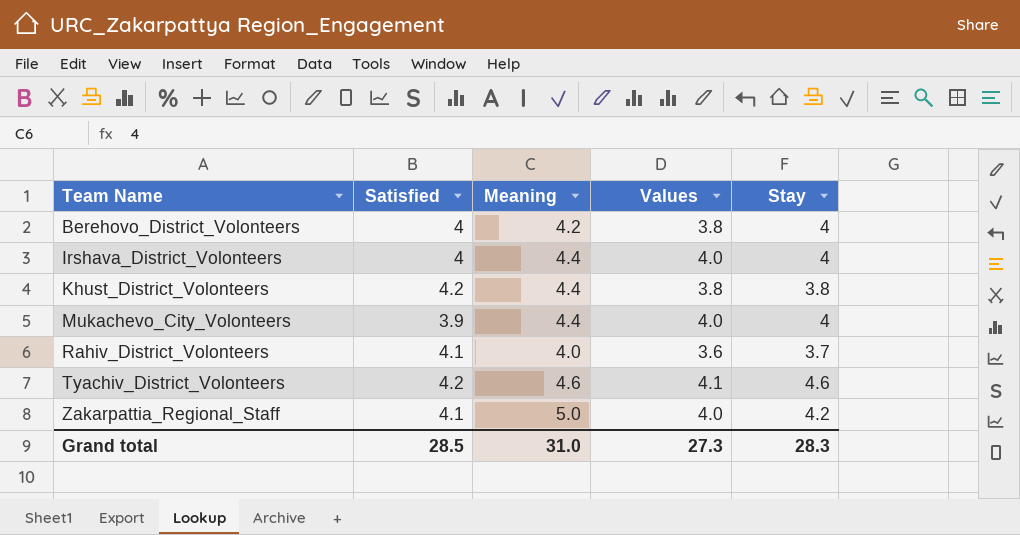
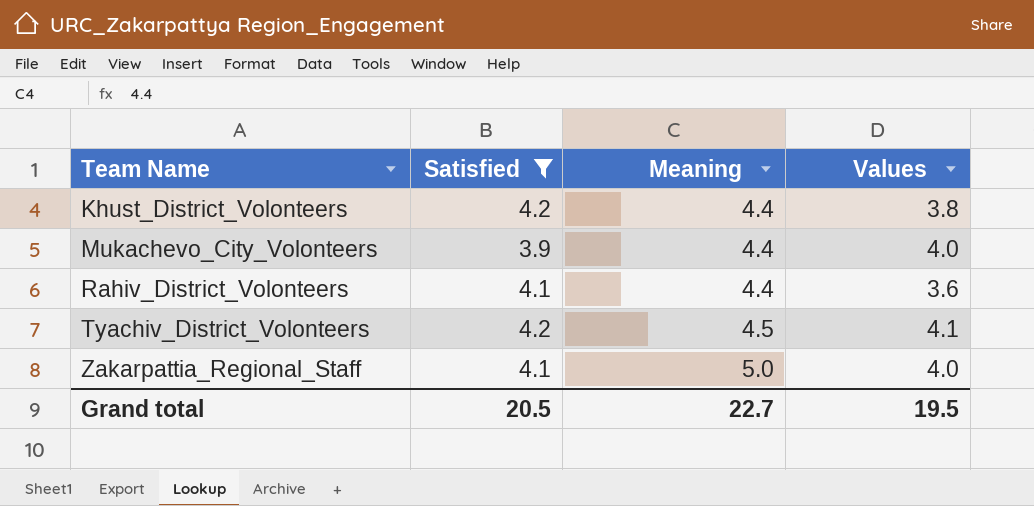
filter: none -> Satisfied != 4
column Stay | position: 5 -> none
Rahiv_District_Volonteers | Meaning: 4.0 -> 4.4
Tyachiv_District_Volonteers | Meaning: 4.6 -> 4.5
Grand total | Satisfied: 28.5 -> 20.5
Grand total | Meaning: 31.0 -> 22.7
Grand total | Values: 27.3 -> 19.5

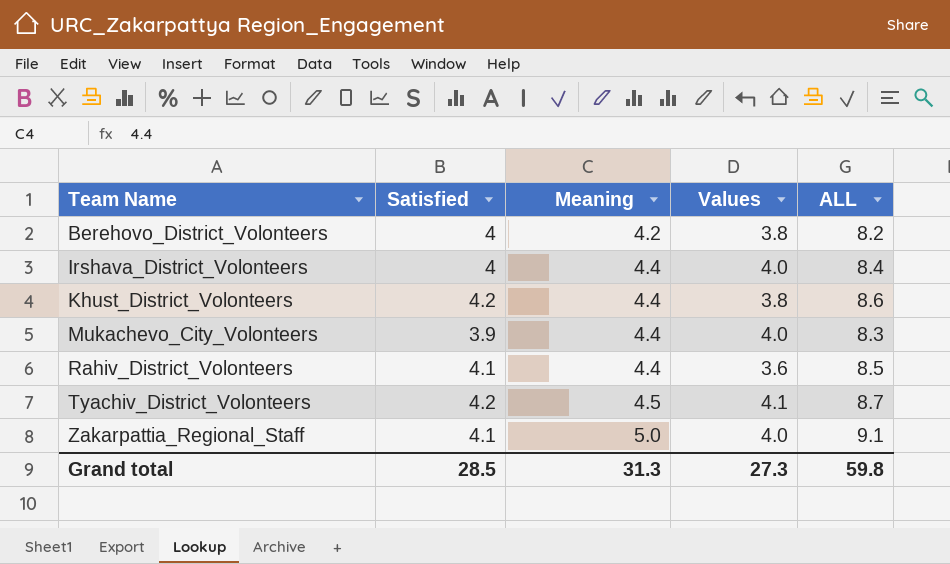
filter: Satisfied != 4 -> none
column ALL | formula: none -> [Satisfied] + [Meaning]
Grand total | Satisfied: 20.5 -> 28.5
Grand total | Meaning: 22.7 -> 31.3
Grand total | Values: 19.5 -> 27.3

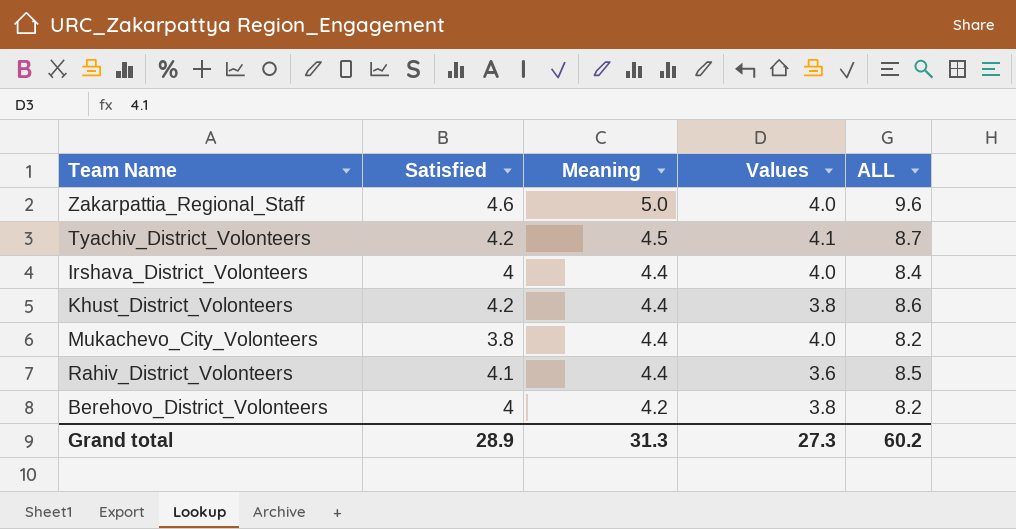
row order: Team Name ascending -> Meaning descending
Zakarpattia_Regional_Staff | Satisfied: 4.1 -> 4.6
Zakarpattia_Regional_Staff | ALL: 9.1 -> 9.6
Mukachevo_City_Volonteers | Satisfied: 3.9 -> 3.8
Mukachevo_City_Volonteers | ALL: 8.3 -> 8.2
Grand total | Satisfied: 28.5 -> 28.9
Grand total | ALL: 59.8 -> 60.2

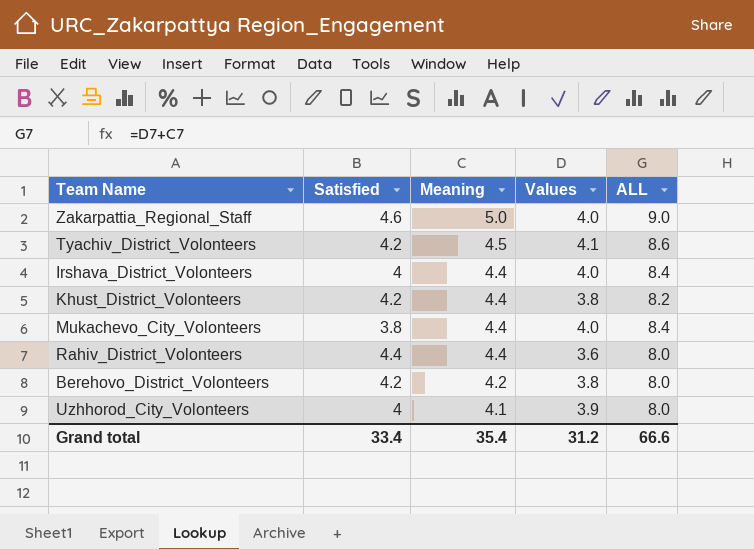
column ALL | formula: [Satisfied] + [Meaning] -> [Meaning] + [Values]
Rahiv_District_Volonteers | Satisfied: 4.1 -> 4.4
Berehovo_District_Volonteers | Satisfied: 4 -> 4.2
row Uzhhorod_City_Volonteers: none -> 4 | 4.1 | 3.9 | 8.0
Grand total | Satisfied: 28.9 -> 33.4
Grand total | Meaning: 31.3 -> 35.4
Grand total | Values: 27.3 -> 31.2
Grand total | ALL: 60.2 -> 66.6

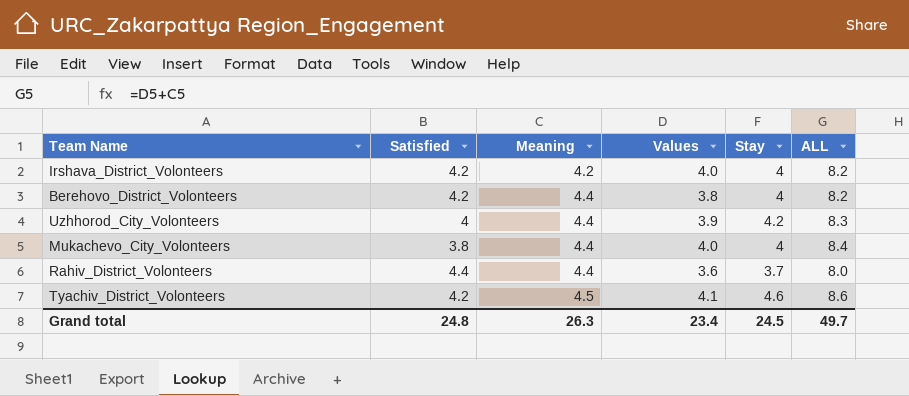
row order: Meaning descending -> Meaning ascending
column Stay | position: none -> 5
row Zakarpattia_Regional_Staff: 4.6 | 5.0 | 4.0 | 9.0 -> none
row Khust_District_Volonteers: 4.2 | 4.4 | 3.8 | 8.2 -> none
Irshava_District_Volonteers | Satisfied: 4 -> 4.2
Irshava_District_Volonteers | Meaning: 4.4 -> 4.2
Irshava_District_Volonteers | ALL: 8.4 -> 8.2
Berehovo_District_Volonteers | Meaning: 4.2 -> 4.4
Berehovo_District_Volonteers | ALL: 8.0 -> 8.2
Uzhhorod_City_Volonteers | Meaning: 4.1 -> 4.4
Uzhhorod_City_Volonteers | ALL: 8.0 -> 8.3
Grand total | Satisfied: 33.4 -> 24.8
Grand total | Meaning: 35.4 -> 26.3
Grand total | Values: 31.2 -> 23.4
Grand total | ALL: 66.6 -> 49.7

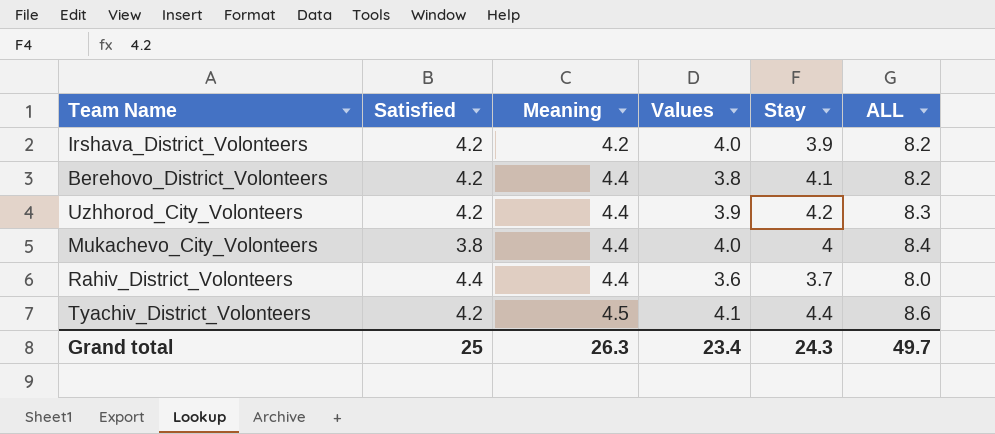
Irshava_District_Volonteers | Stay: 4 -> 3.9
Berehovo_District_Volonteers | Stay: 4 -> 4.1
Uzhhorod_City_Volonteers | Satisfied: 4 -> 4.2
Tyachiv_District_Volonteers | Stay: 4.6 -> 4.4
Grand total | Satisfied: 24.8 -> 25
Grand total | Stay: 24.5 -> 24.3

